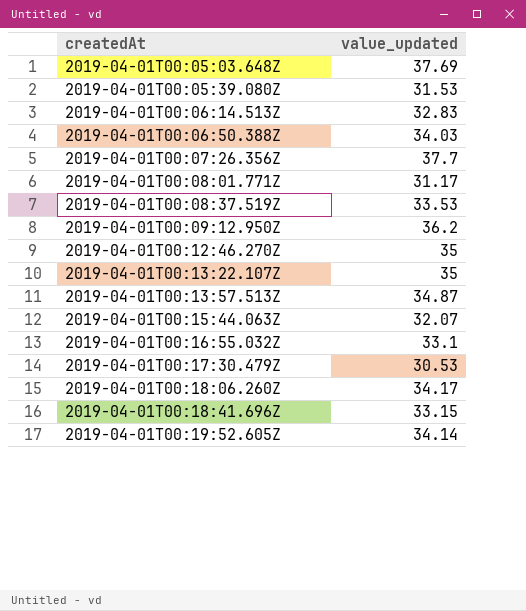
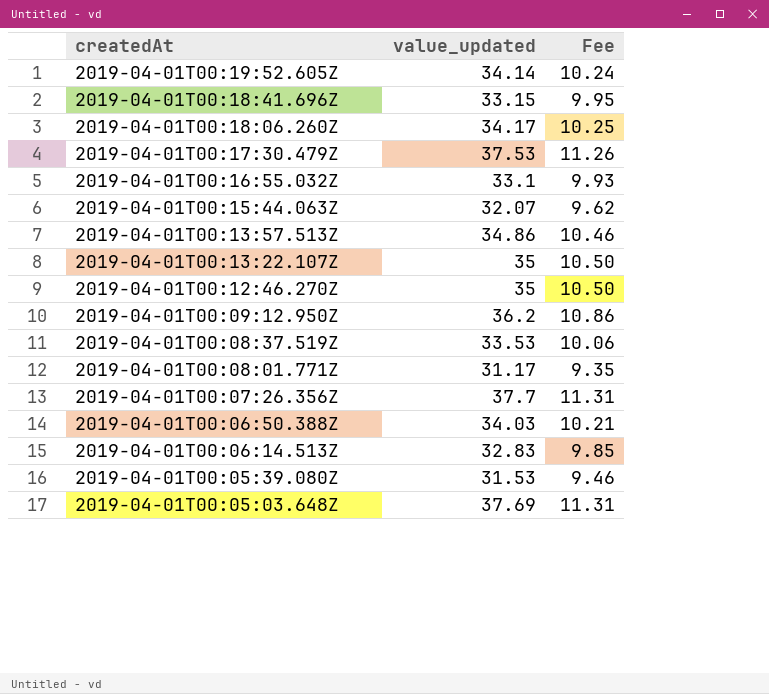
row order: createdAt ascending -> createdAt descending
column Fee | formula: none -> [value_updated] * 0.3
2019-04-01T00:17:30.479Z | value_updated: 30.53 -> 37.53
2019-04-01T00:13:57.513Z | value_updated: 34.87 -> 34.86

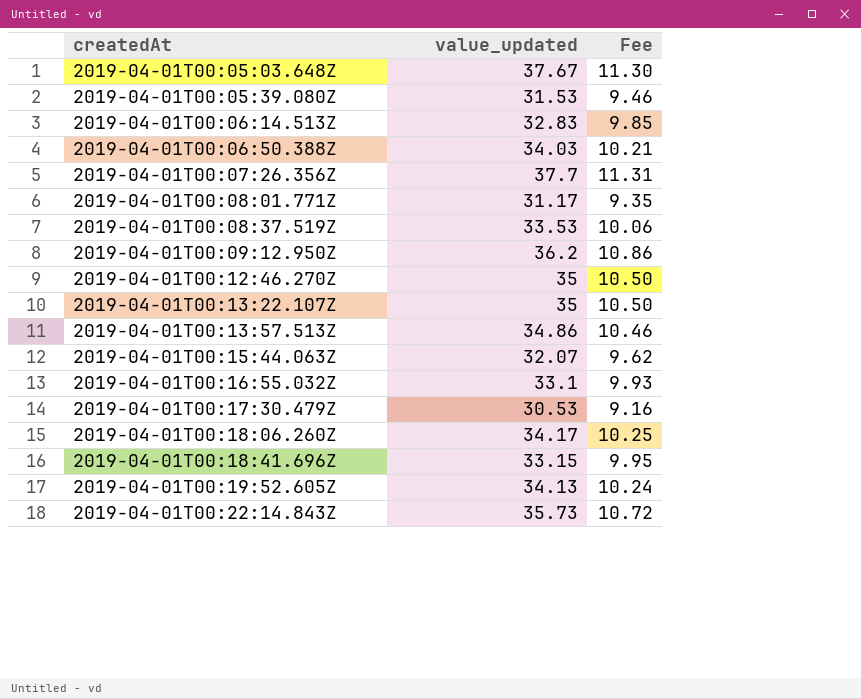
row order: createdAt descending -> createdAt ascending
2019-04-01T00:05:03.648Z | value_updated: 37.69 -> 37.67
2019-04-01T00:05:03.648Z | Fee: 11.31 -> 11.30
2019-04-01T00:17:30.479Z | value_updated: 37.53 -> 30.53
2019-04-01T00:17:30.479Z | Fee: 11.26 -> 9.16
2019-04-01T00:19:52.605Z | value_updated: 34.14 -> 34.13
row 2019-04-01T00:22:14.843Z: none -> 35.73 | 10.72

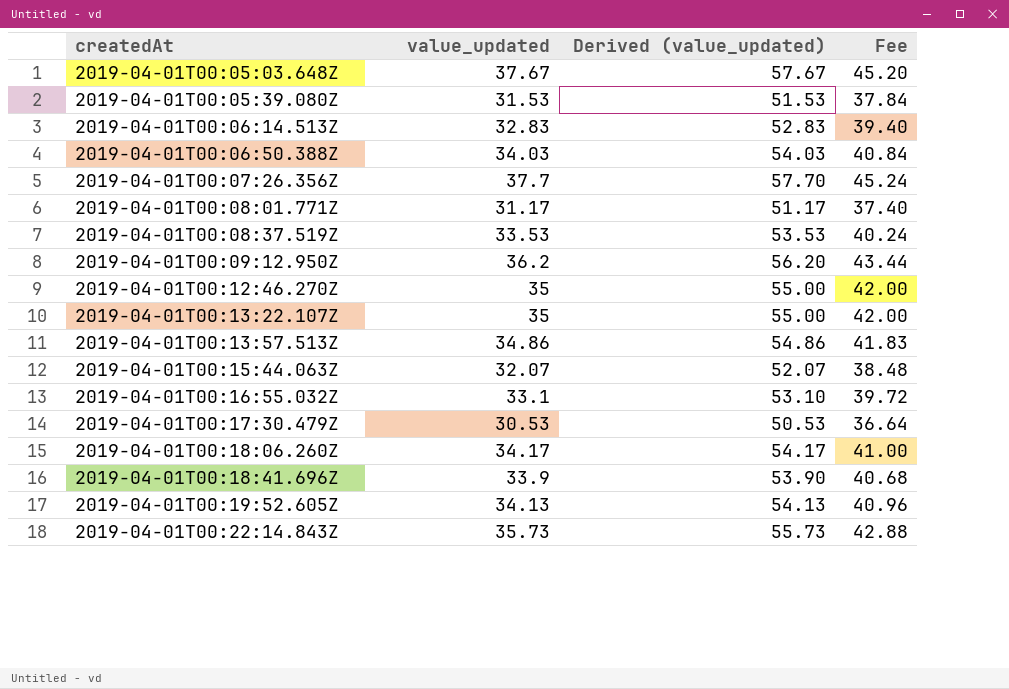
column Derived (value_updated) | formula: none -> [value_updated] + 20
column Fee | formula: [value_updated] * 0.3 -> [value_updated] * 1.2
2019-04-01T00:18:41.696Z | value_updated: 33.15 -> 33.9

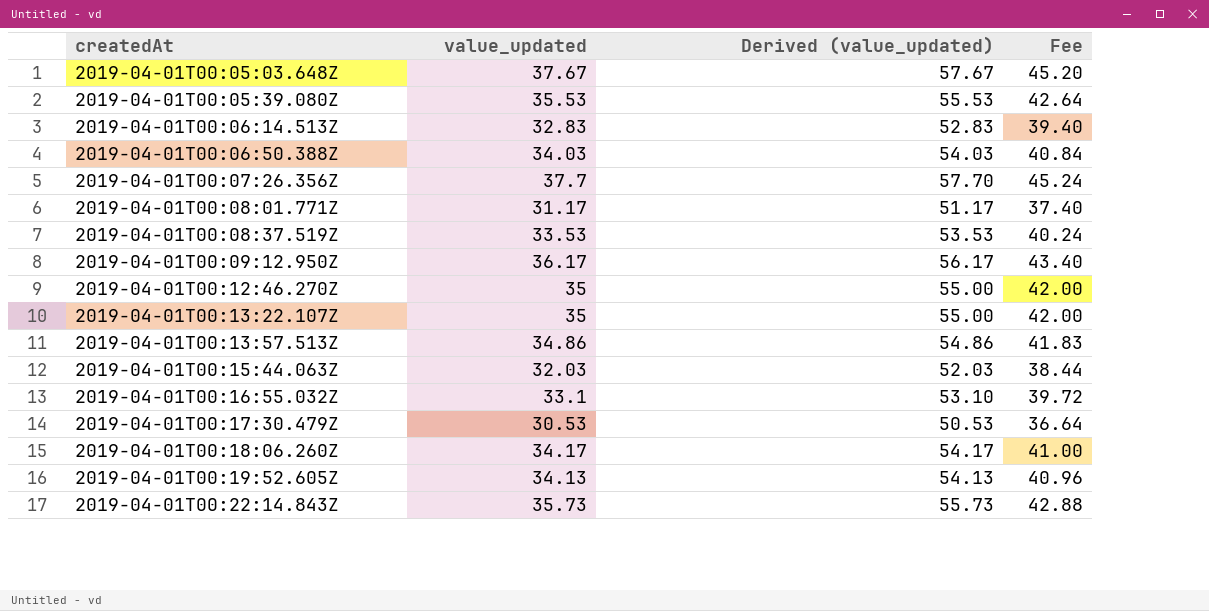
row 2019-04-01T00:18:41.696Z: 33.9 | 53.90 | 40.68 -> none
2019-04-01T00:05:39.080Z | value_updated: 31.53 -> 35.53
2019-04-01T00:05:39.080Z | Derived (value_updated): 51.53 -> 55.53
2019-04-01T00:05:39.080Z | Fee: 37.84 -> 42.64
2019-04-01T00:09:12.950Z | value_updated: 36.2 -> 36.17
2019-04-01T00:09:12.950Z | Derived (value_updated): 56.20 -> 56.17
2019-04-01T00:09:12.950Z | Fee: 43.44 -> 43.40
2019-04-01T00:15:44.063Z | value_updated: 32.07 -> 32.03
2019-04-01T00:15:44.063Z | Derived (value_updated): 52.07 -> 52.03
2019-04-01T00:15:44.063Z | Fee: 38.48 -> 38.44

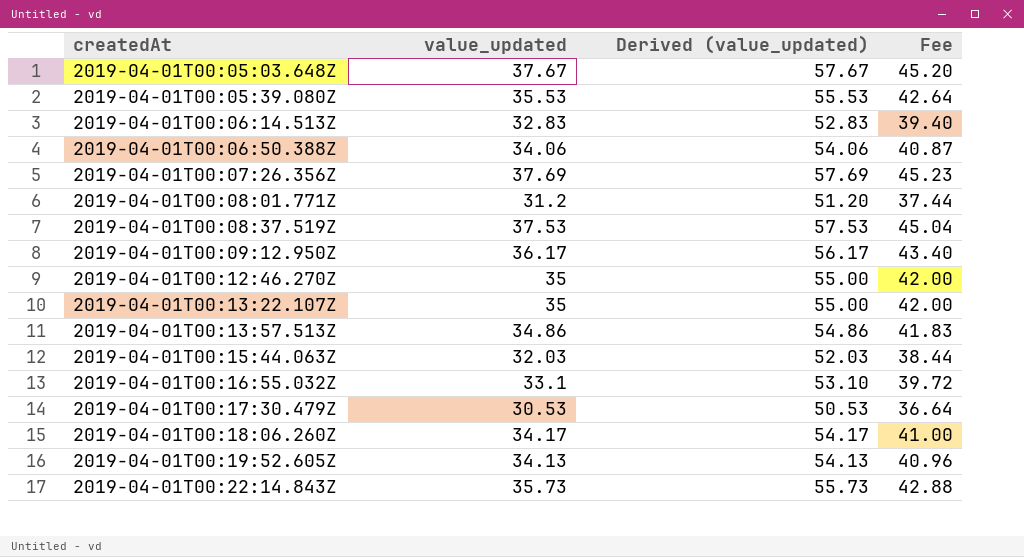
2019-04-01T00:06:50.388Z | value_updated: 34.03 -> 34.06
2019-04-01T00:06:50.388Z | Derived (value_updated): 54.03 -> 54.06
2019-04-01T00:06:50.388Z | Fee: 40.84 -> 40.87
2019-04-01T00:07:26.356Z | value_updated: 37.7 -> 37.69
2019-04-01T00:07:26.356Z | Derived (value_updated): 57.70 -> 57.69
2019-04-01T00:07:26.356Z | Fee: 45.24 -> 45.23
2019-04-01T00:08:01.771Z | value_updated: 31.17 -> 31.2
2019-04-01T00:08:01.771Z | Derived (value_updated): 51.17 -> 51.20
2019-04-01T00:08:01.771Z | Fee: 37.40 -> 37.44
2019-04-01T00:08:37.519Z | value_updated: 33.53 -> 37.53
2019-04-01T00:08:37.519Z | Derived (value_updated): 53.53 -> 57.53
2019-04-01T00:08:37.519Z | Fee: 40.24 -> 45.04

